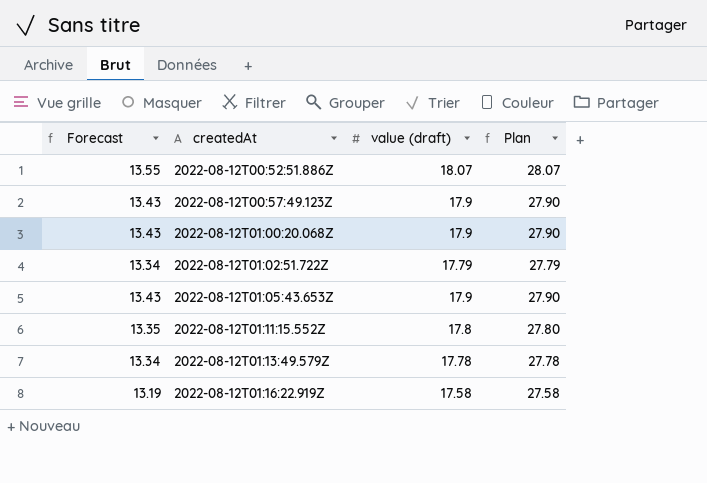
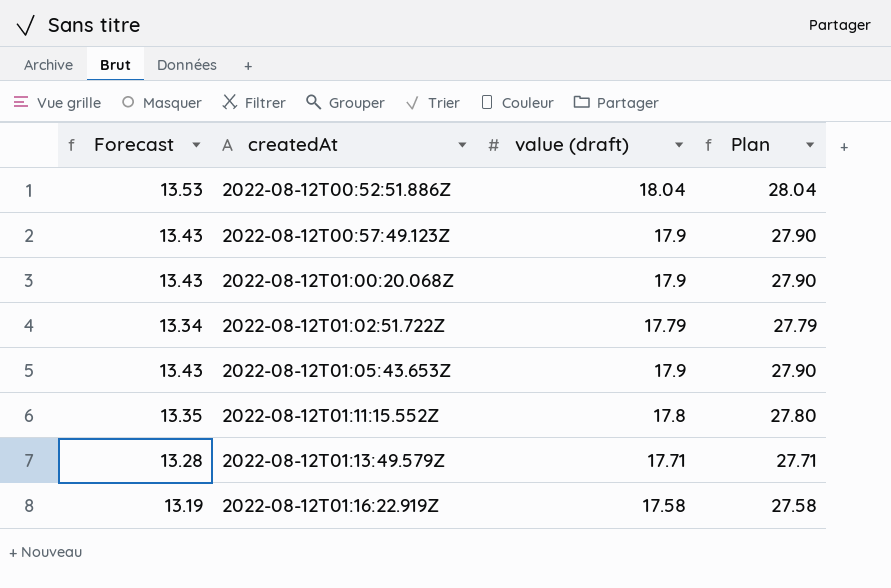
2022-08-12T00:52:51.886Z | Forecast: 13.55 -> 13.53
2022-08-12T00:52:51.886Z | value (draft): 18.07 -> 18.04
2022-08-12T00:52:51.886Z | Plan: 28.07 -> 28.04
2022-08-12T01:13:49.579Z | Forecast: 13.34 -> 13.28
2022-08-12T01:13:49.579Z | value (draft): 17.78 -> 17.71
2022-08-12T01:13:49.579Z | Plan: 27.78 -> 27.71

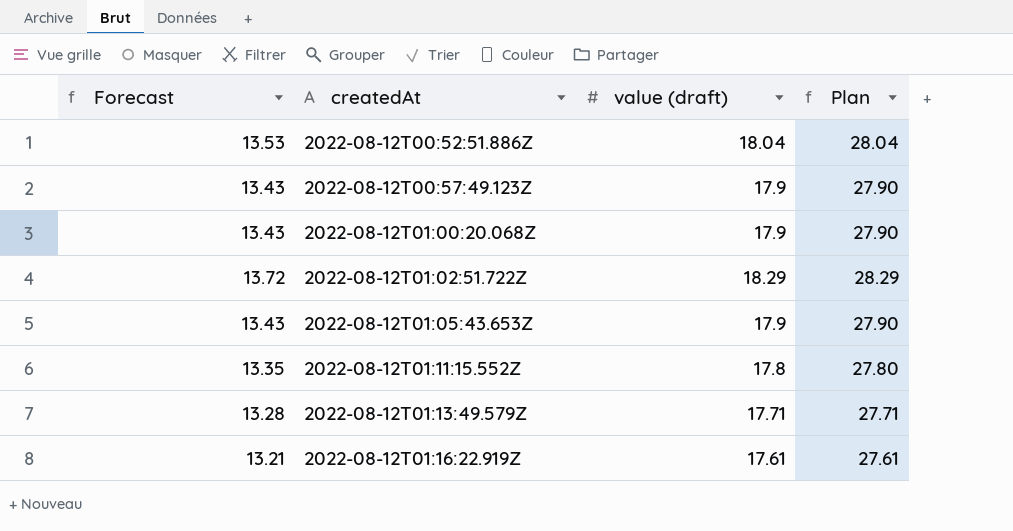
2022-08-12T01:02:51.722Z | Forecast: 13.34 -> 13.72
2022-08-12T01:02:51.722Z | value (draft): 17.79 -> 18.29
2022-08-12T01:02:51.722Z | Plan: 27.79 -> 28.29
2022-08-12T01:16:22.919Z | Forecast: 13.19 -> 13.21
2022-08-12T01:16:22.919Z | value (draft): 17.58 -> 17.61
2022-08-12T01:16:22.919Z | Plan: 27.58 -> 27.61

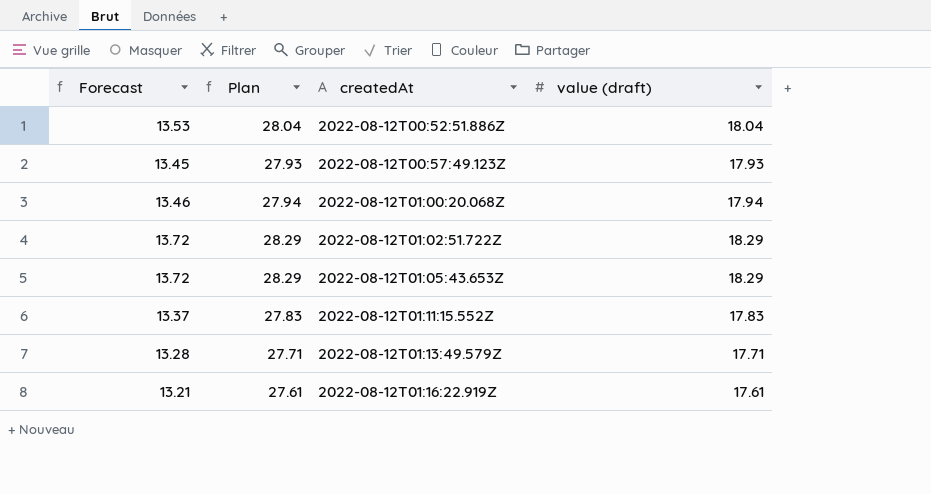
column Plan | position: 4 -> 2
2022-08-12T00:57:49.123Z | Forecast: 13.43 -> 13.45
2022-08-12T00:57:49.123Z | Plan: 27.90 -> 27.93
2022-08-12T00:57:49.123Z | value (draft): 17.9 -> 17.93
2022-08-12T01:00:20.068Z | Forecast: 13.43 -> 13.46
2022-08-12T01:00:20.068Z | Plan: 27.90 -> 27.94
2022-08-12T01:00:20.068Z | value (draft): 17.9 -> 17.94
2022-08-12T01:05:43.653Z | Forecast: 13.43 -> 13.72
2022-08-12T01:05:43.653Z | Plan: 27.90 -> 28.29
2022-08-12T01:05:43.653Z | value (draft): 17.9 -> 18.29
2022-08-12T01:11:15.552Z | Forecast: 13.35 -> 13.37
2022-08-12T01:11:15.552Z | Plan: 27.80 -> 27.83
2022-08-12T01:11:15.552Z | value (draft): 17.8 -> 17.83

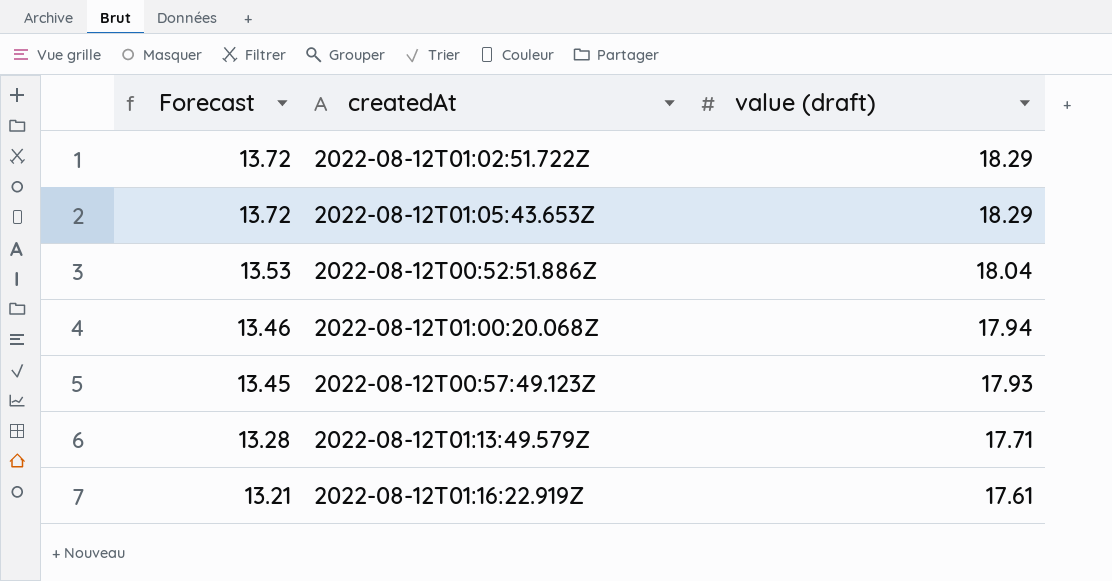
row order: createdAt ascending -> Forecast descending
column Plan | formula: [value (draft)] + 10 -> none
row 2022-08-12T01:11:15.552Z: 13.37 | 27.83 | 17.83 -> none

